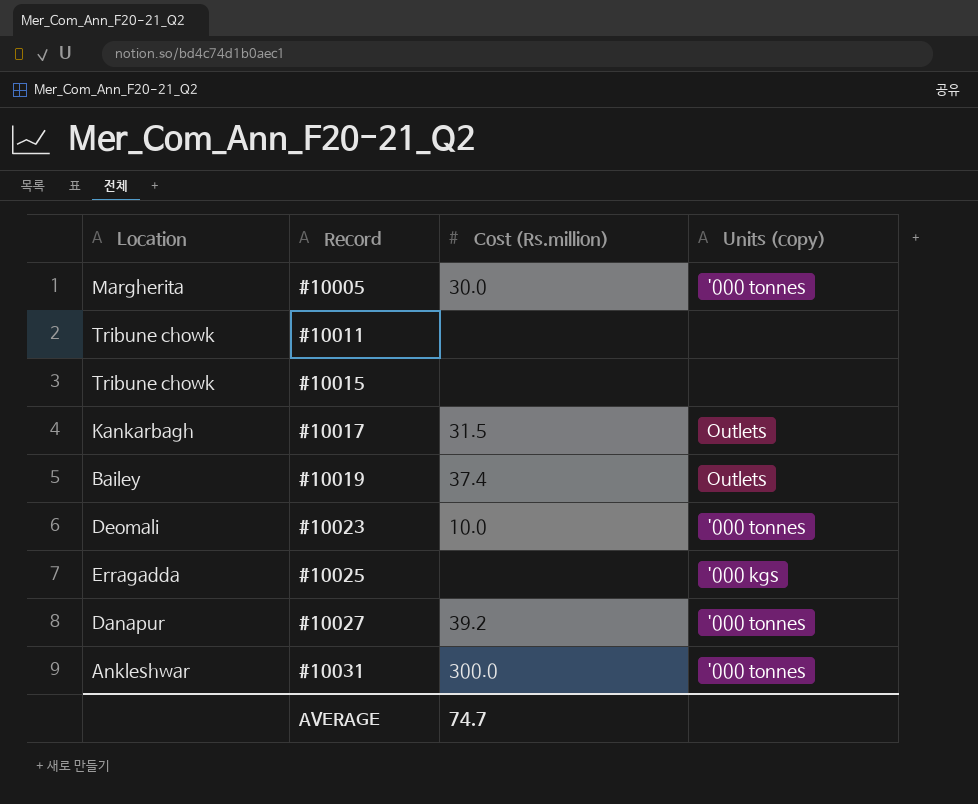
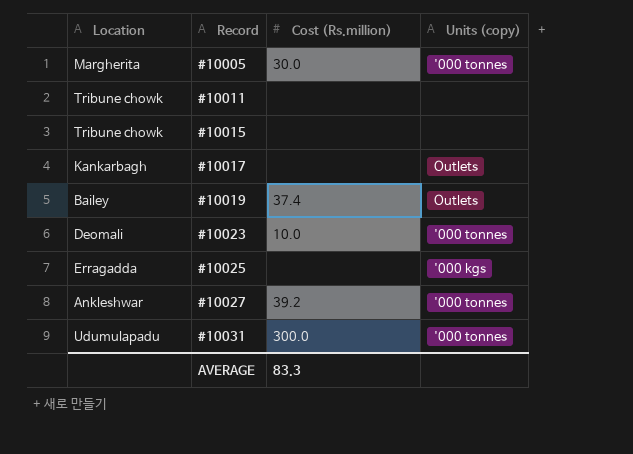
#10017 | Cost (Rs.million): 31.5 -> none
#10027 | Location: Danapur -> Ankleshwar
#10031 | Location: Ankleshwar -> Udumulapadu
AVERAGE | Cost (Rs.million): 74.7 -> 83.3

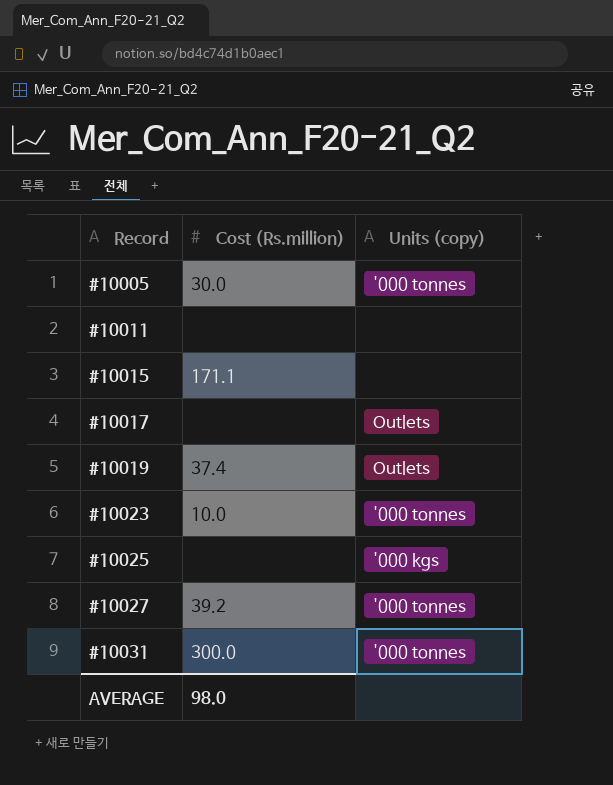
column Location | position: 1 -> none
#10015 | Cost (Rs.million): none -> 171.1
AVERAGE | Cost (Rs.million): 83.3 -> 98.0

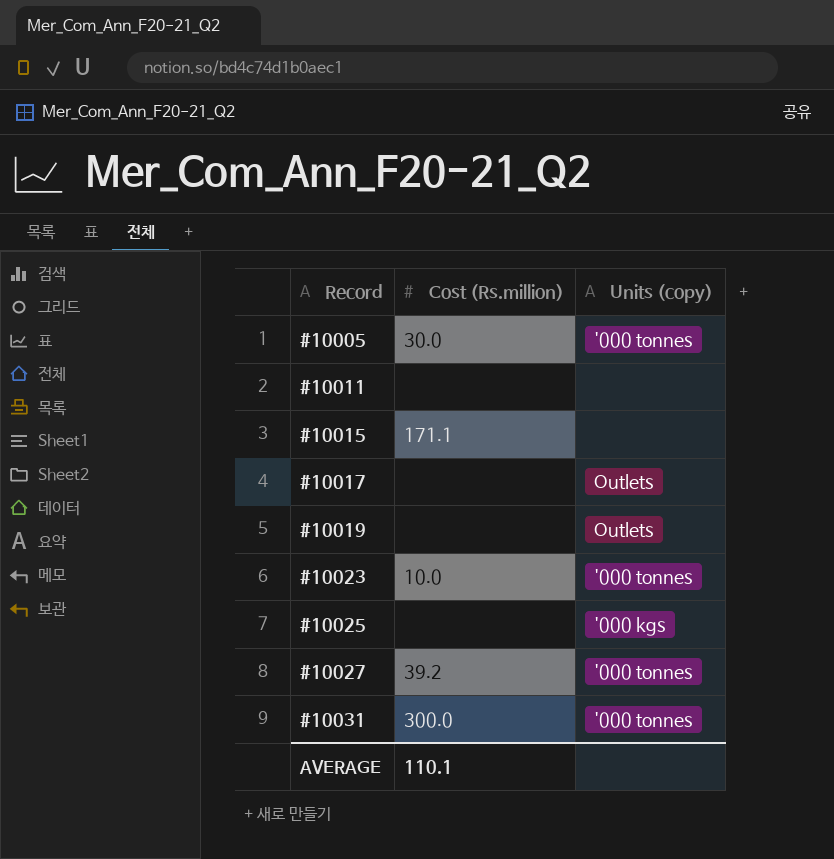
#10019 | Cost (Rs.million): 37.4 -> none
AVERAGE | Cost (Rs.million): 98.0 -> 110.1

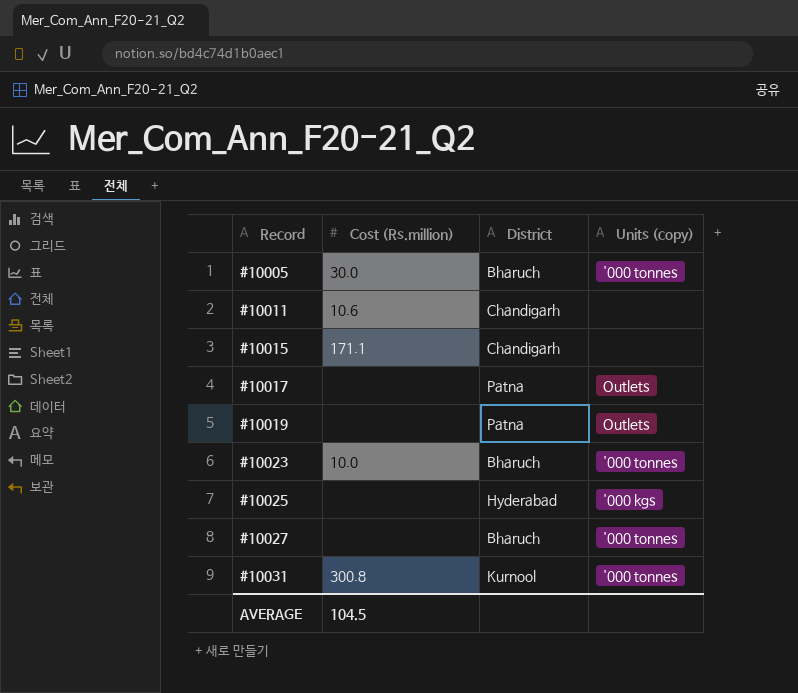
column District | position: none -> 3
#10011 | Cost (Rs.million): none -> 10.6
#10027 | Cost (Rs.million): 39.2 -> none
#10031 | Cost (Rs.million): 300.0 -> 300.8
AVERAGE | Cost (Rs.million): 110.1 -> 104.5

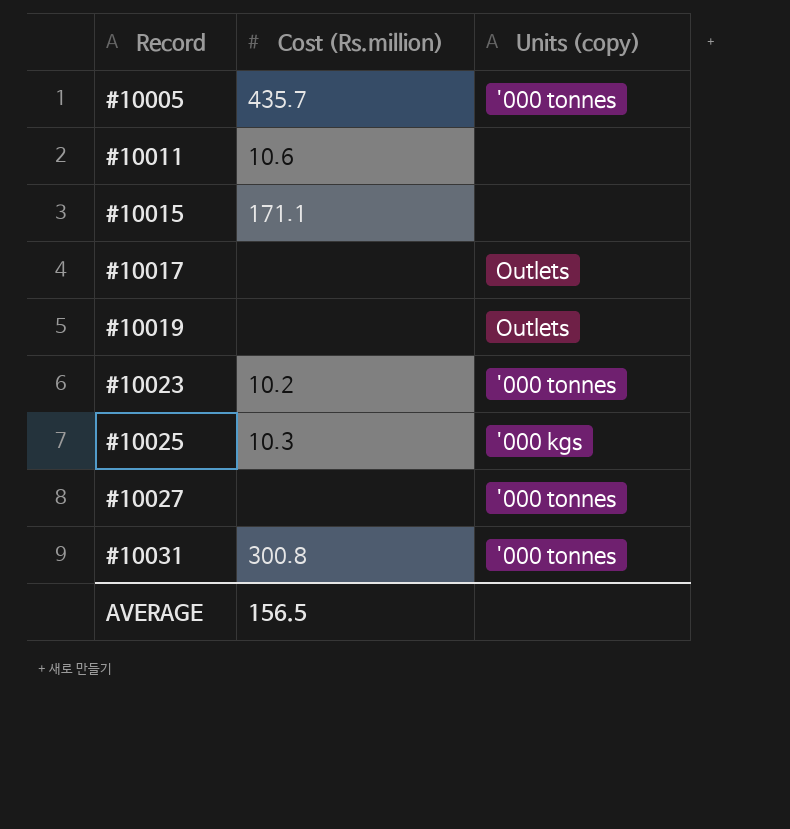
column District | position: 3 -> none
#10005 | Cost (Rs.million): 30.0 -> 435.7
#10023 | Cost (Rs.million): 10.0 -> 10.2
#10025 | Cost (Rs.million): none -> 10.3
AVERAGE | Cost (Rs.million): 104.5 -> 156.5

